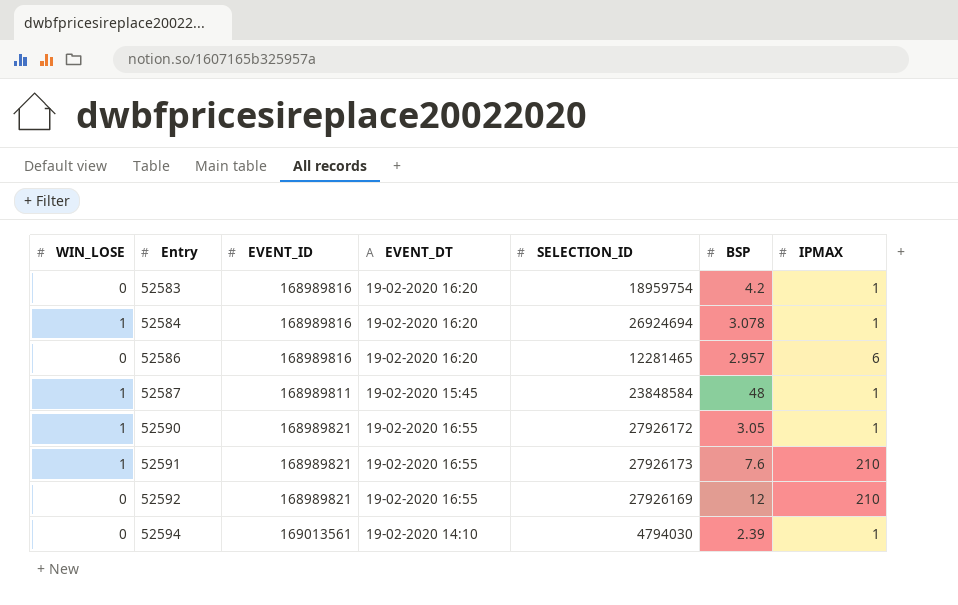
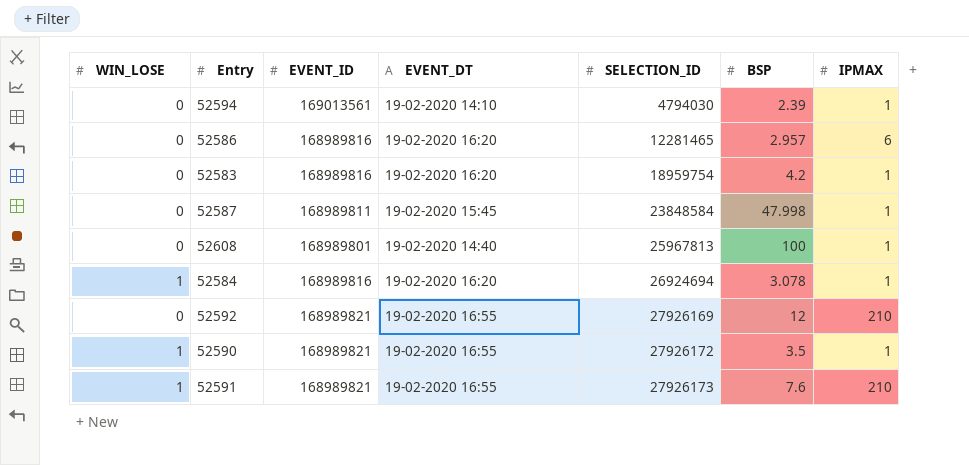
row order: Entry ascending -> SELECTION_ID ascending
52587 | WIN_LOSE: 1 -> 0
52587 | BSP: 48 -> 47.998
row 52608: none -> 0 | 168989801 | 19-02-2020 14:40 | 25967813 | 100 | 1
52590 | BSP: 3.05 -> 3.5

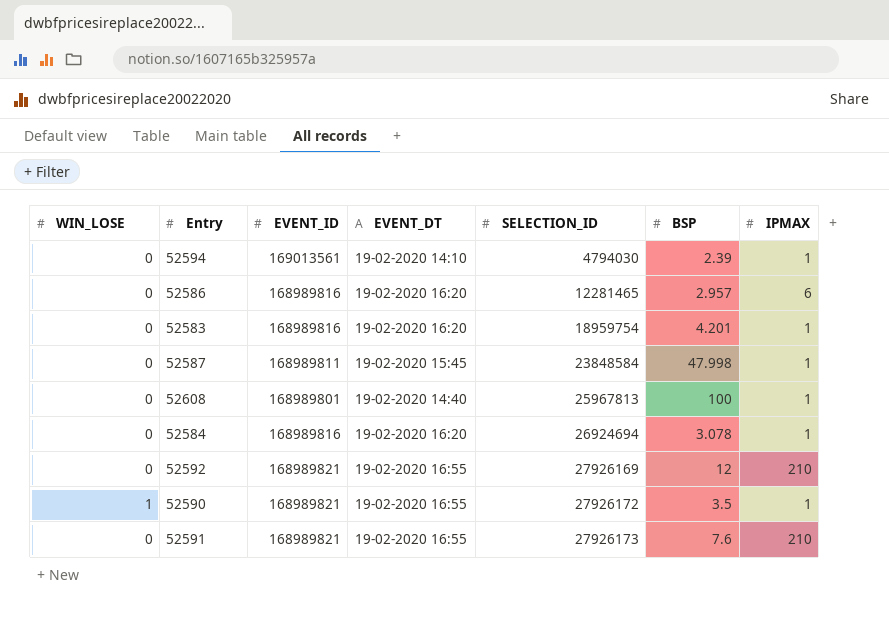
52583 | BSP: 4.2 -> 4.201
52584 | WIN_LOSE: 1 -> 0
52591 | WIN_LOSE: 1 -> 0

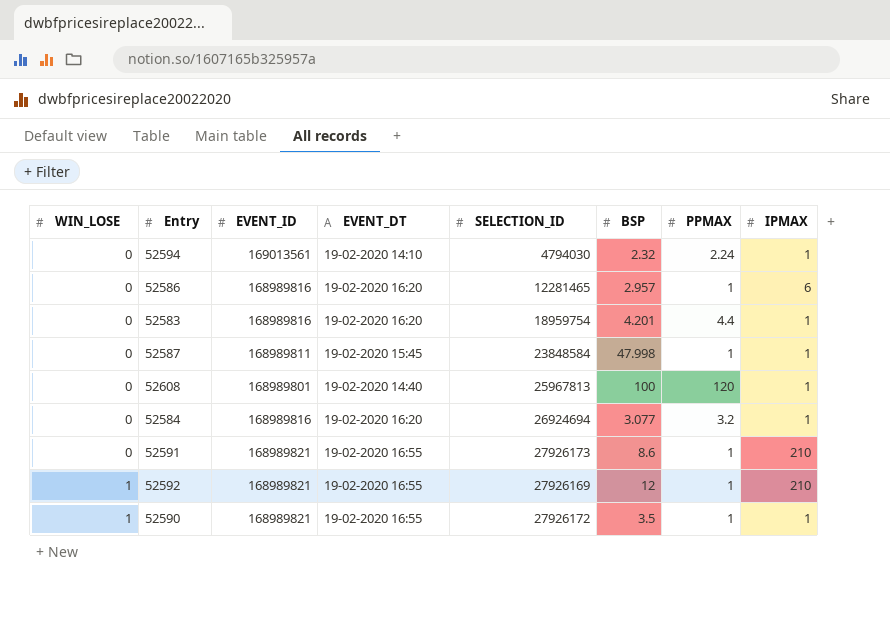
row order: SELECTION_ID ascending -> WIN_LOSE ascending
column PPMAX | position: none -> 7
52594 | BSP: 2.39 -> 2.32
52584 | BSP: 3.078 -> 3.077
52591 | BSP: 7.6 -> 8.6
52592 | WIN_LOSE: 0 -> 1

